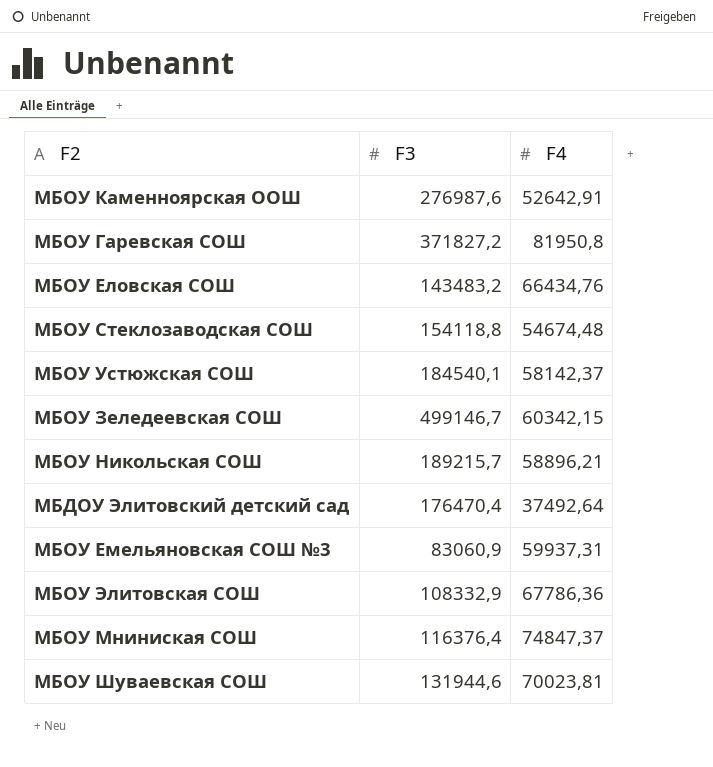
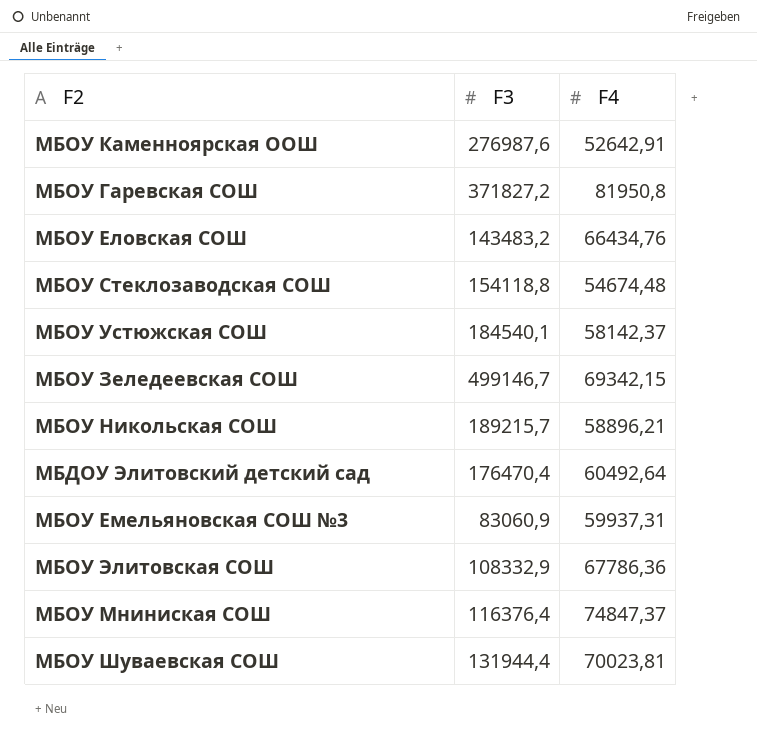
МБОУ Зеледеевская СОШ | F4: 60342,15 -> 69342,15
МБДОУ Элитовский детский сад | F4: 37492,64 -> 60492,64
МБОУ Шуваевская СОШ | F3: 131944,6 -> 131944,4

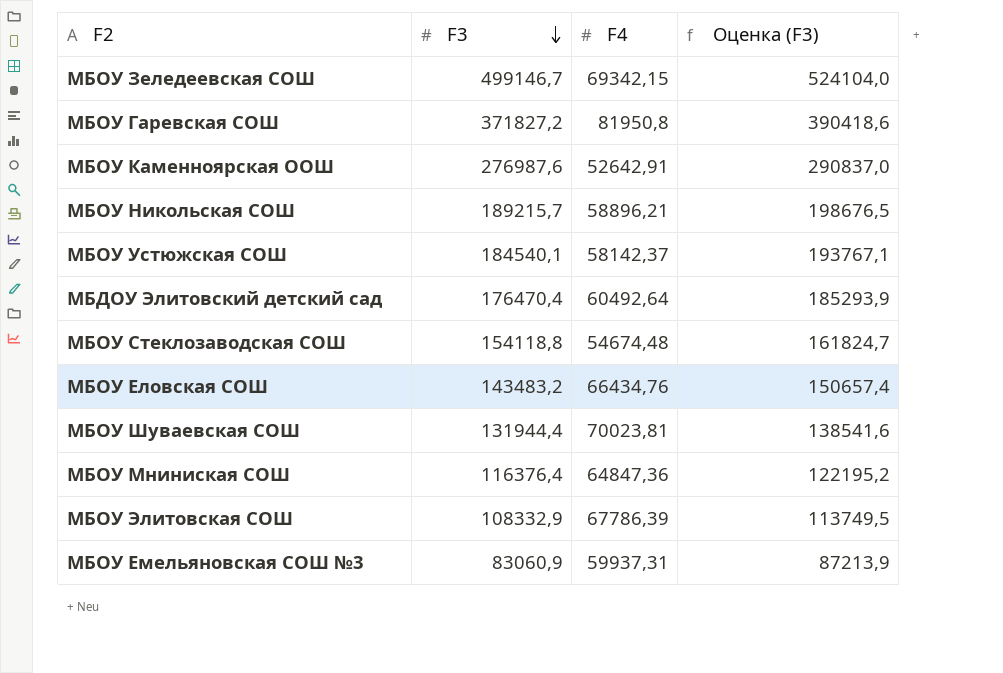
row order: none -> F3 descending
column Оценка (F3) | formula: none -> [F3] * 1,05
МБОУ Мниниская СОШ | F4: 74847,37 -> 64847,36
МБОУ Элитовская СОШ | F4: 67786,36 -> 67786,39

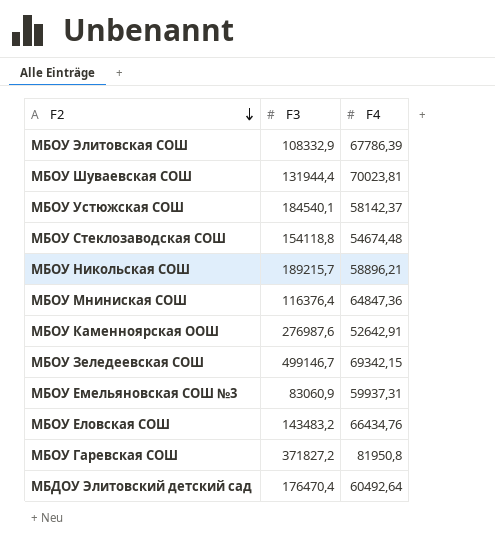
row order: F3 descending -> F2 descending
column Оценка (F3) | formula: [F3] * 1,05 -> none

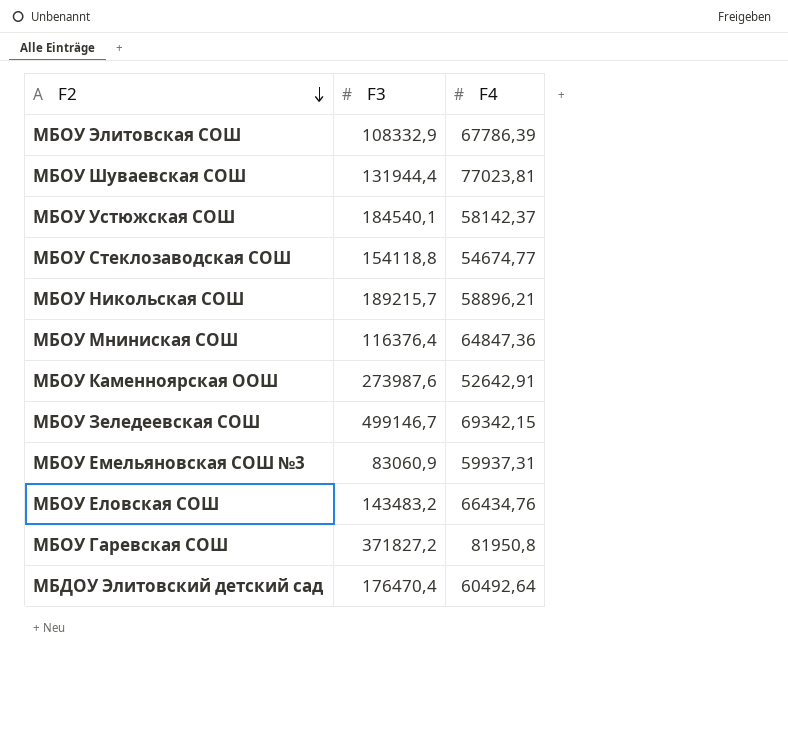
МБОУ Шуваевская СОШ | F4: 70023,81 -> 77023,81
МБОУ Стеклозаводская СОШ | F4: 54674,48 -> 54674,77
МБОУ Каменноярская ООШ | F3: 276987,6 -> 273987,6

